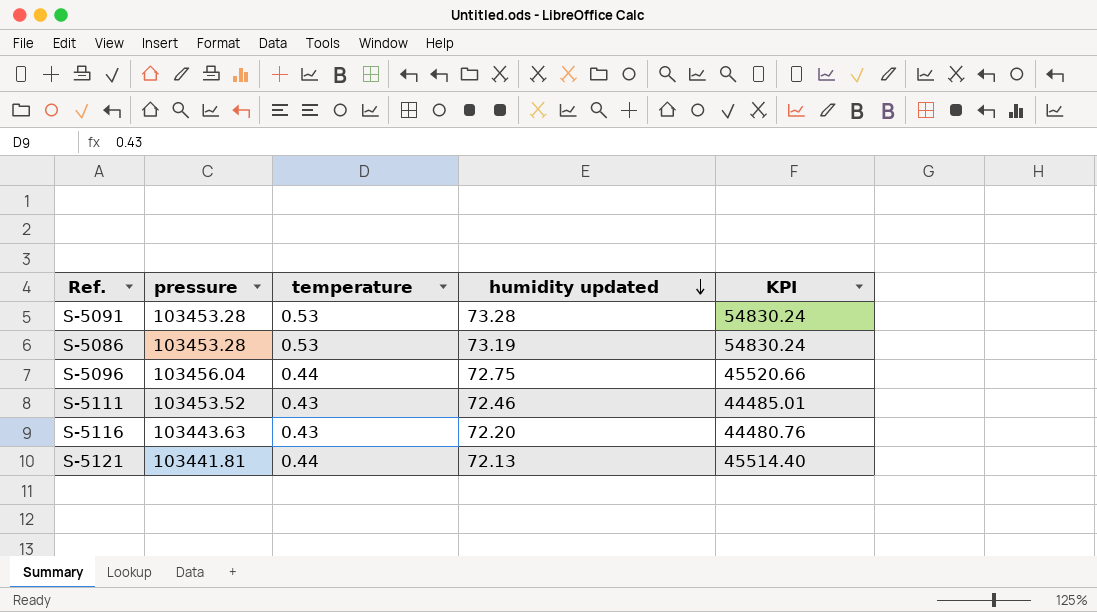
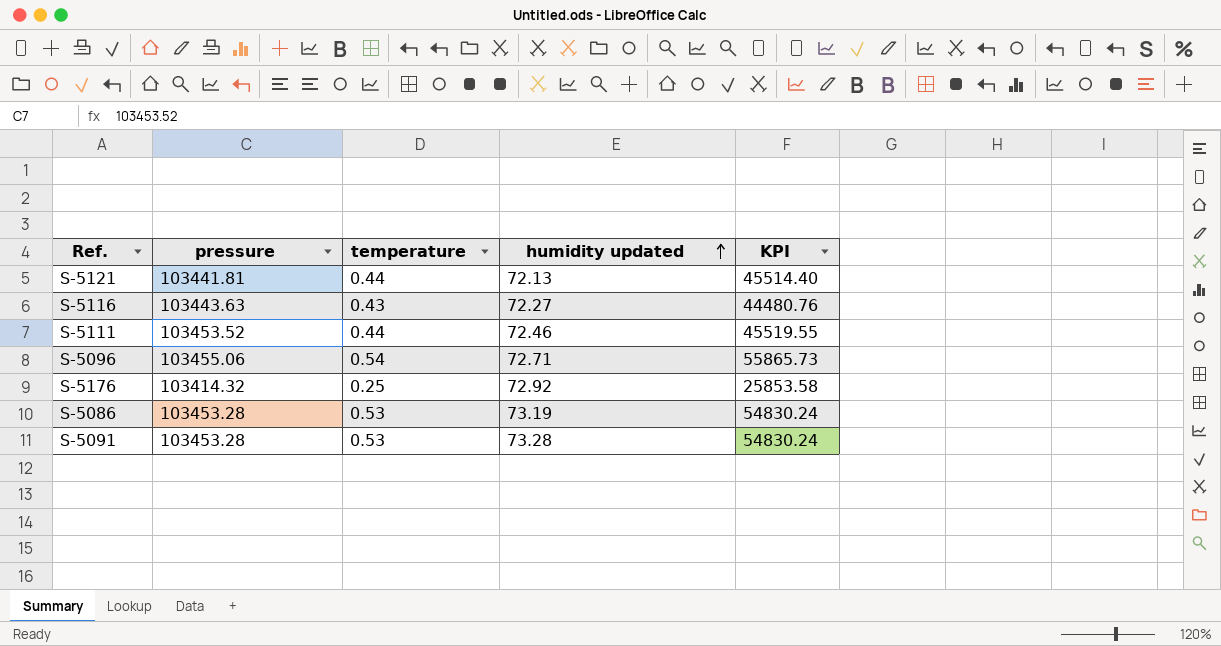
row order: humidity updated descending -> humidity updated ascending
S-5116 | humidity updated: 72.20 -> 72.27
S-5111 | temperature: 0.43 -> 0.44
S-5111 | KPI: 44485.01 -> 45519.55
S-5096 | pressure: 103456.04 -> 103455.06
S-5096 | temperature: 0.44 -> 0.54
S-5096 | humidity updated: 72.75 -> 72.71
S-5096 | KPI: 45520.66 -> 55865.73
row S-5176: none -> 103414.32 | 0.25 | 72.92 | 25853.58

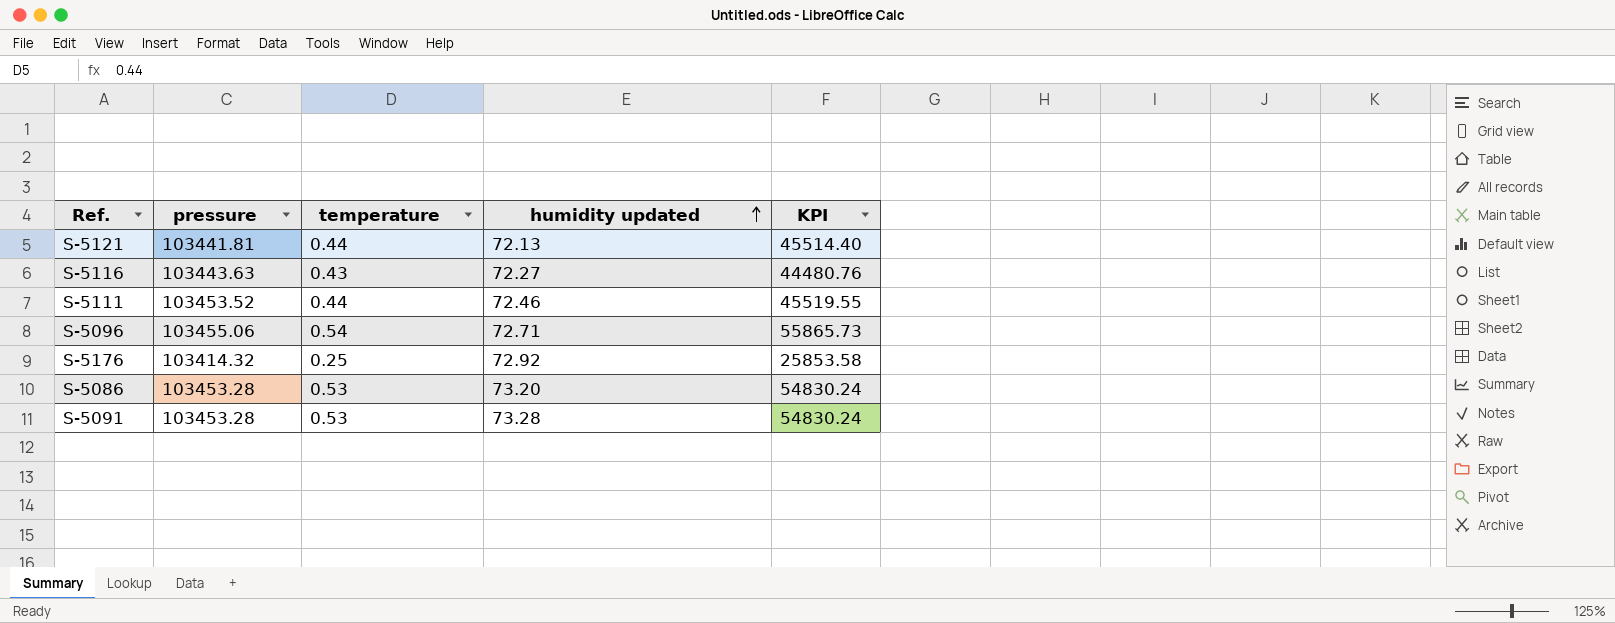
S-5086 | humidity updated: 73.19 -> 73.20

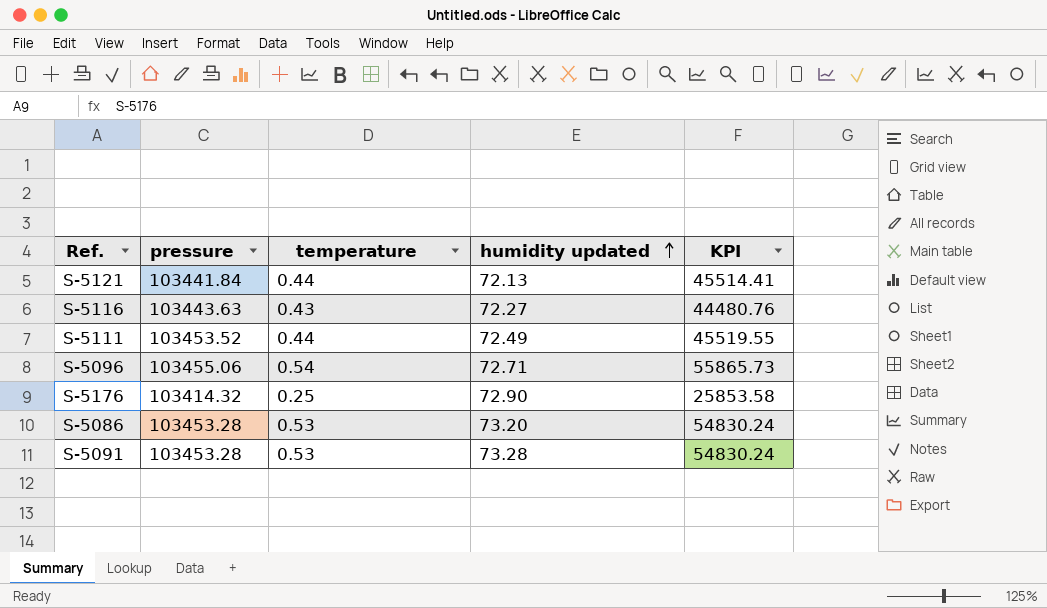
S-5121 | pressure: 103441.81 -> 103441.84
S-5121 | KPI: 45514.40 -> 45514.41
S-5111 | humidity updated: 72.46 -> 72.49
S-5176 | humidity updated: 72.92 -> 72.90

